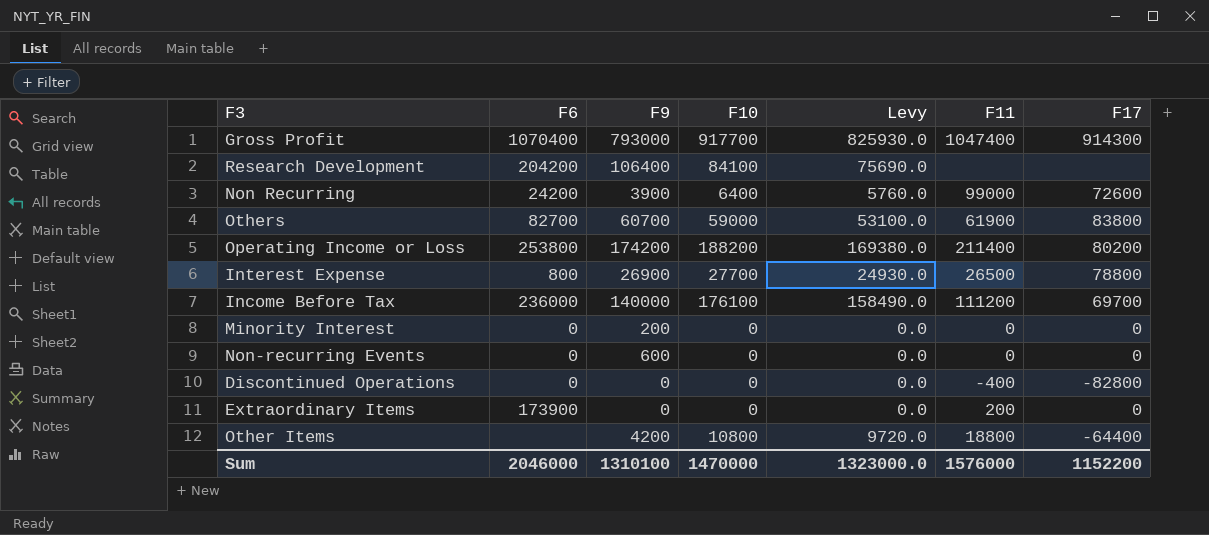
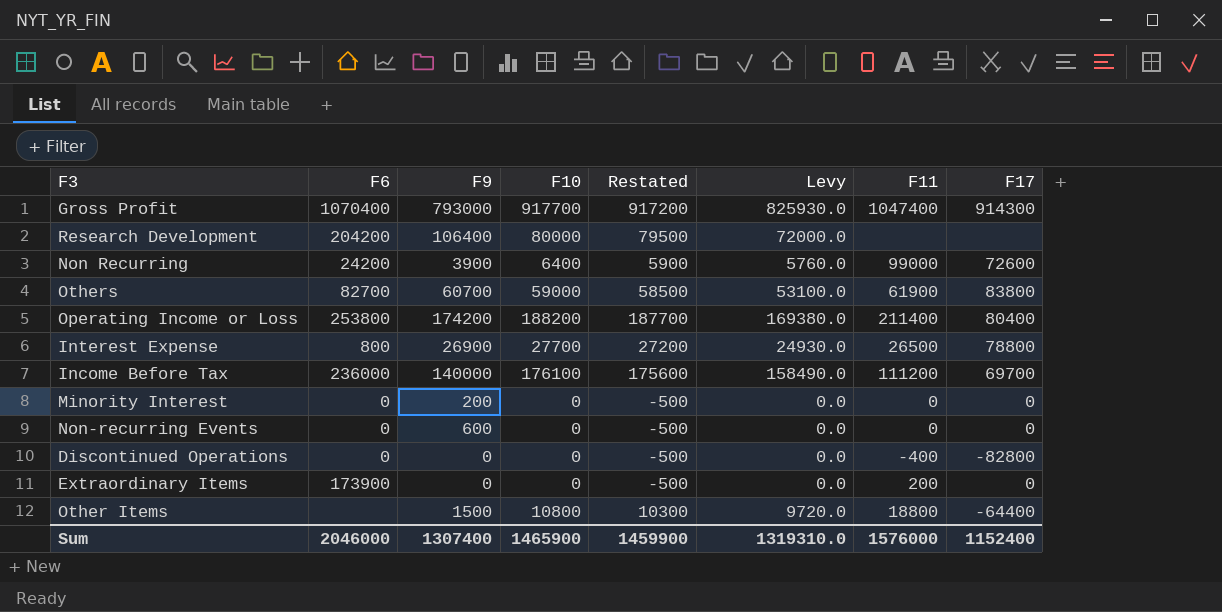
column Restated | formula: none -> [F10] - 500
Research Development | F10: 84100 -> 80000
Research Development | Levy: 75690.0 -> 72000.0
Operating Income or Loss | F17: 80200 -> 80400
Other Items | F9: 4200 -> 1500
Sum | F9: 1310100 -> 1307400
Sum | F10: 1470000 -> 1465900
Sum | Levy: 1323000.0 -> 1319310.0
Sum | F17: 1152200 -> 1152400

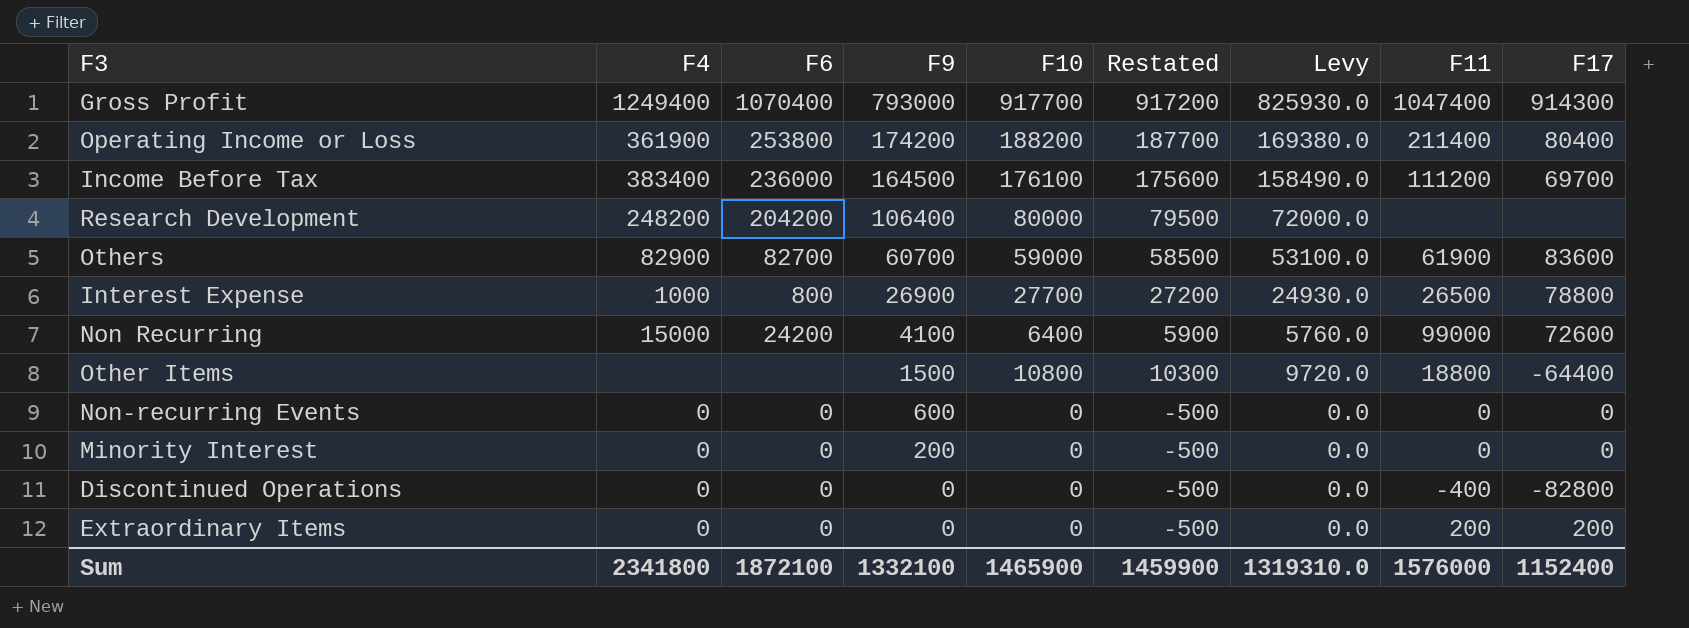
row order: none -> F9 descending
column F4 | position: none -> 2
Income Before Tax | F9: 140000 -> 164500
Others | F17: 83800 -> 83600
Non Recurring | F9: 3900 -> 4100
Extraordinary Items | F6: 173900 -> 0
Extraordinary Items | F17: 0 -> 200
Sum | F6: 2046000 -> 1872100
Sum | F9: 1307400 -> 1332100

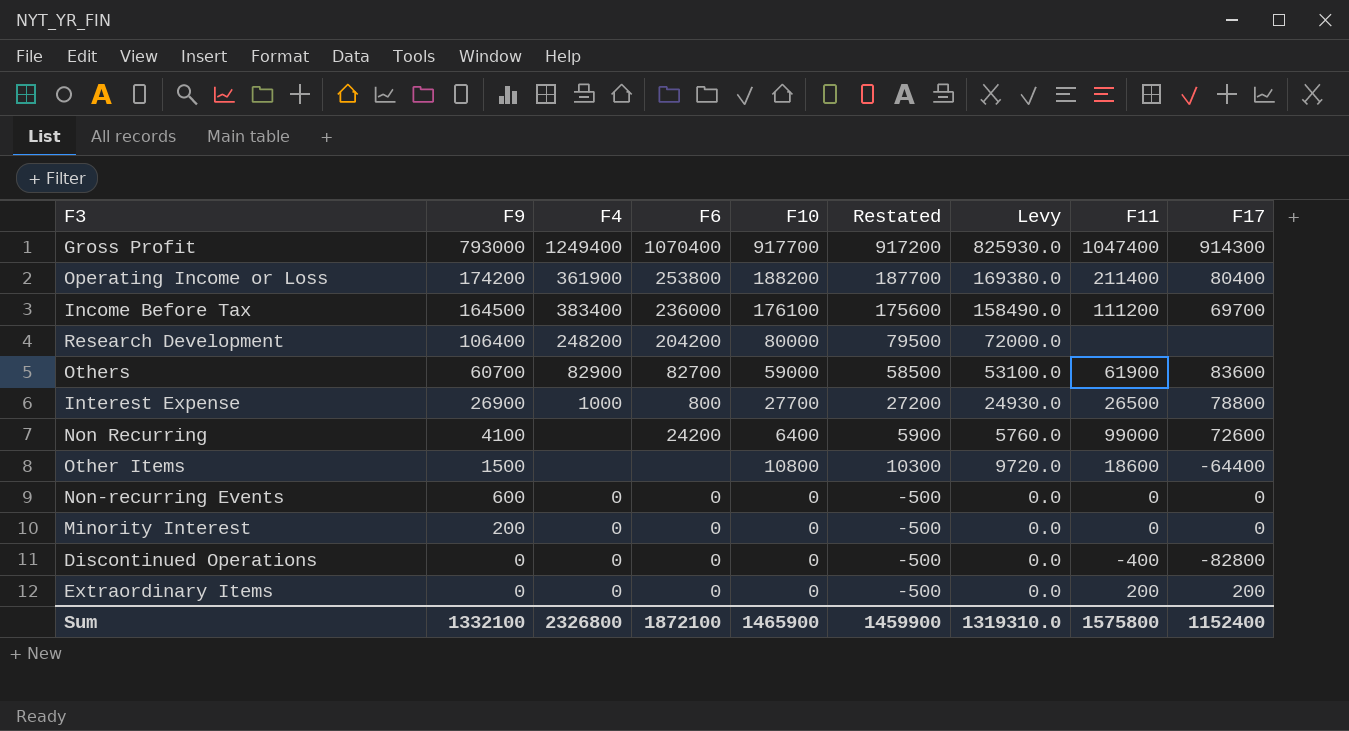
column F9 | position: 4 -> 2
Non Recurring | F4: 15000 -> none
Other Items | F11: 18800 -> 18600
Sum | F4: 2341800 -> 2326800
Sum | F11: 1576000 -> 1575800

